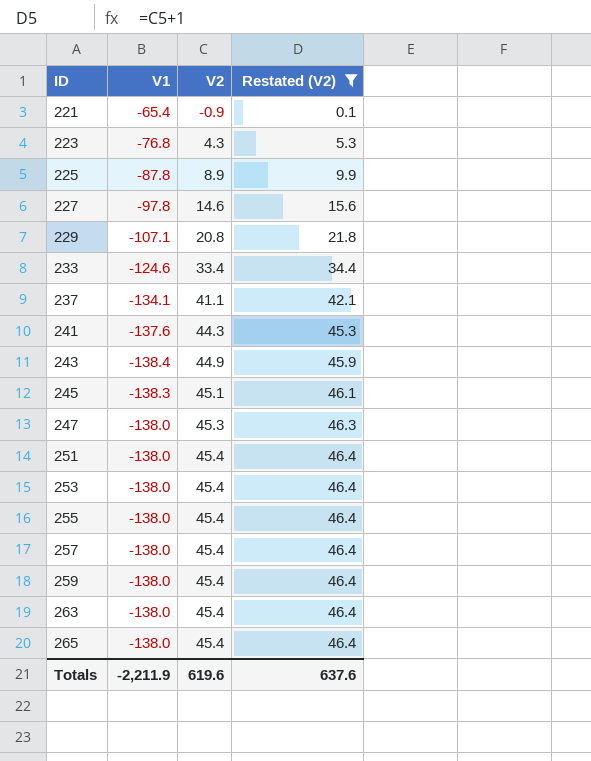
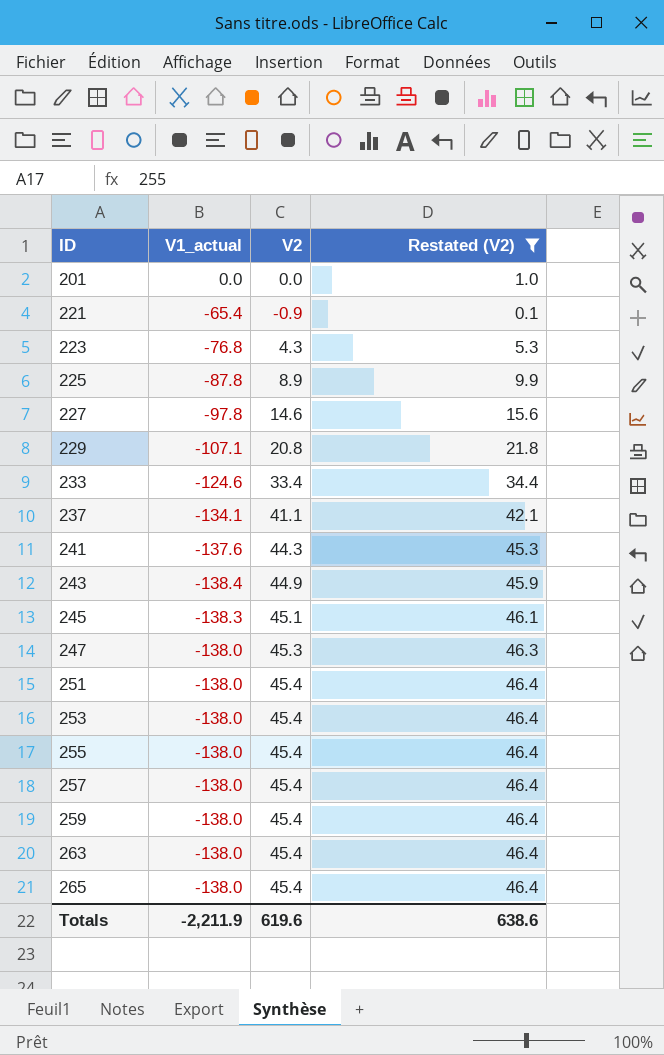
column name: V1 -> V1_actual
row 201: none -> 0.0 | 0.0 | 1.0
Totals | Restated (V2): 637.6 -> 638.6

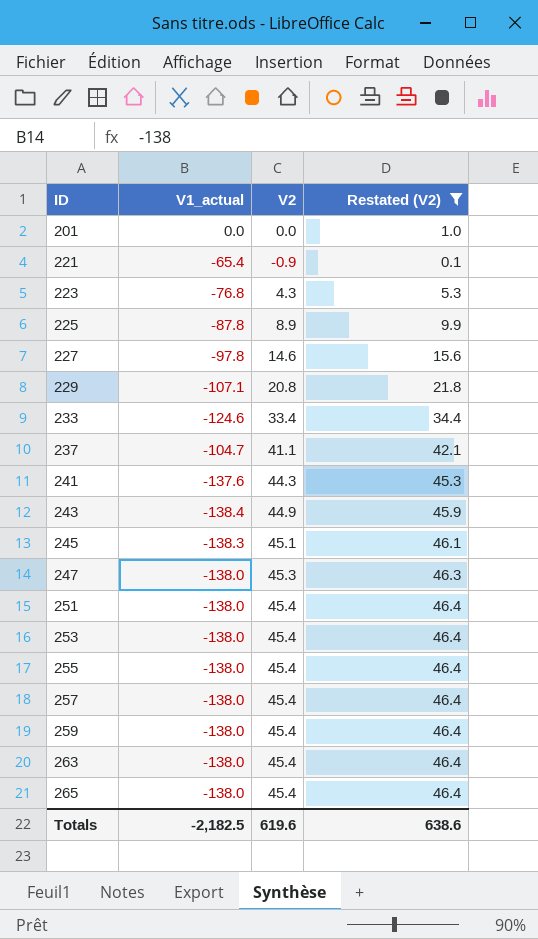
237 | V1_actual: -134.1 -> -104.7
Totals | V1_actual: -2,211.9 -> -2,182.5

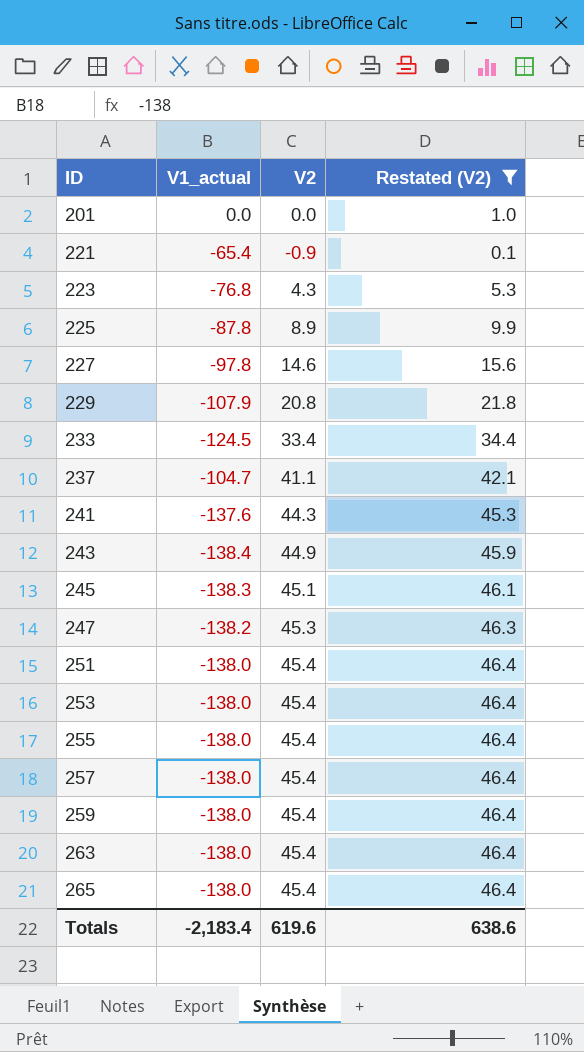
229 | V1_actual: -107.1 -> -107.9
233 | V1_actual: -124.6 -> -124.5
247 | V1_actual: -138.0 -> -138.2
Totals | V1_actual: -2,182.5 -> -2,183.4

